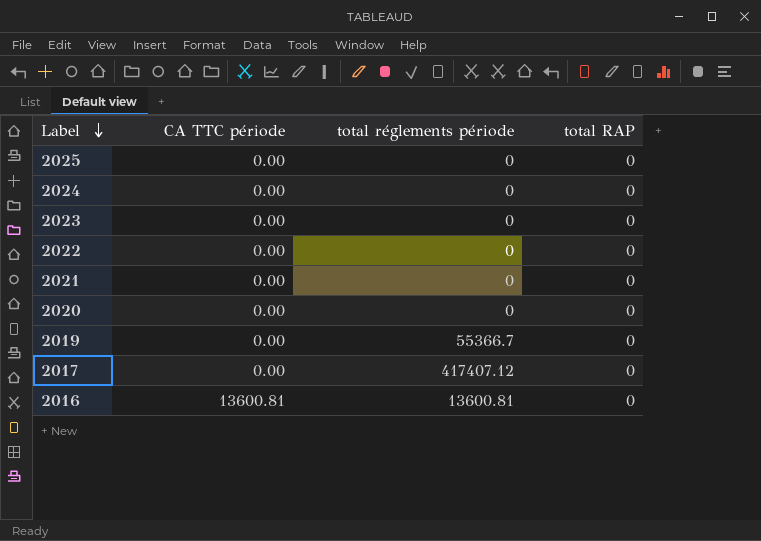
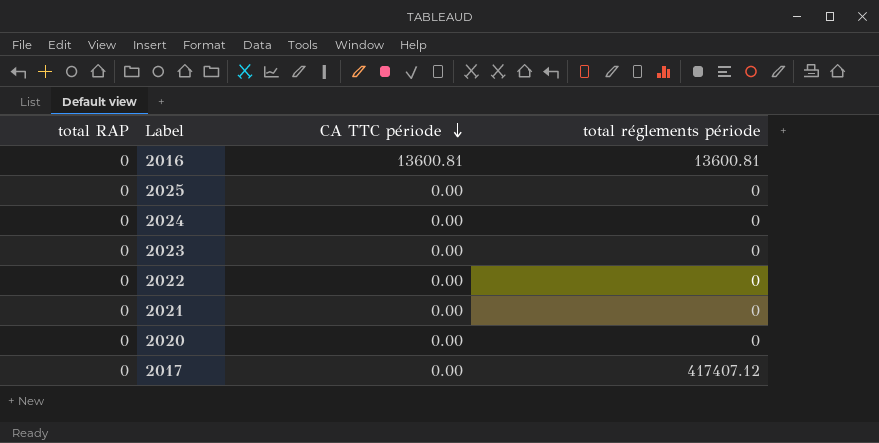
row order: Label descending -> CA TTC période descending
column total RAP | position: 4 -> 1
row 2019: 0.00 | 55366.7 | 0 -> none

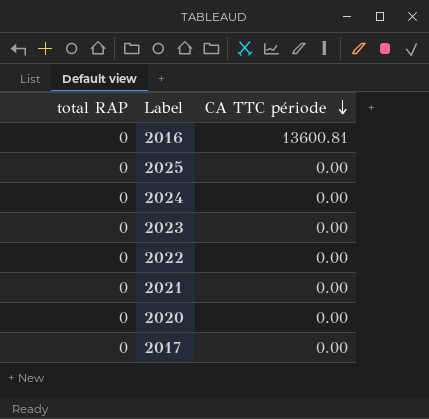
column total réglements période | position: 4 -> none

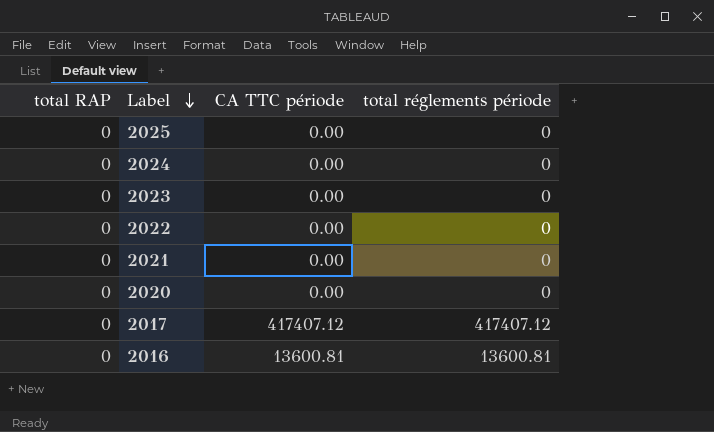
row order: CA TTC période descending -> Label descending
column total réglements période | position: none -> 4
2017 | CA TTC période: 0.00 -> 417407.12

